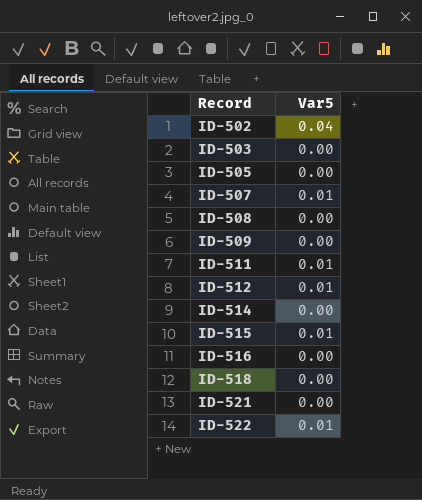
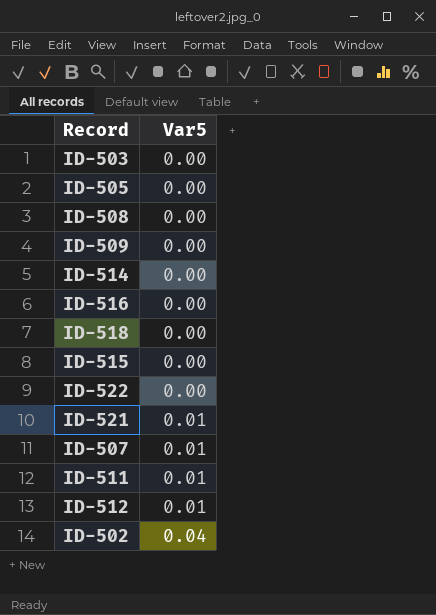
row order: Record ascending -> Var5 ascending
ID-515 | Var5: 0.01 -> 0.00
ID-522 | Var5: 0.01 -> 0.00
ID-521 | Var5: 0.00 -> 0.01

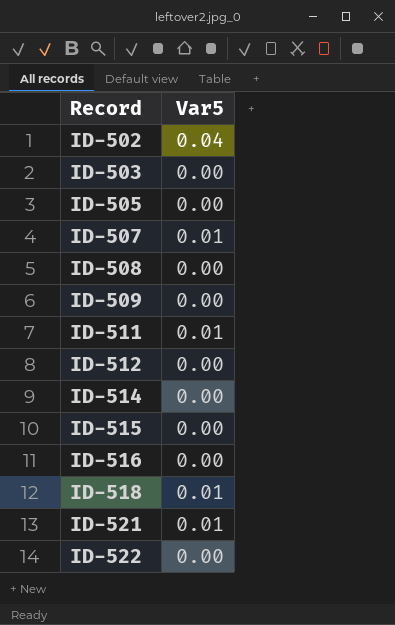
row order: Var5 ascending -> Record ascending
ID-512 | Var5: 0.01 -> 0.00
ID-518 | Var5: 0.00 -> 0.01

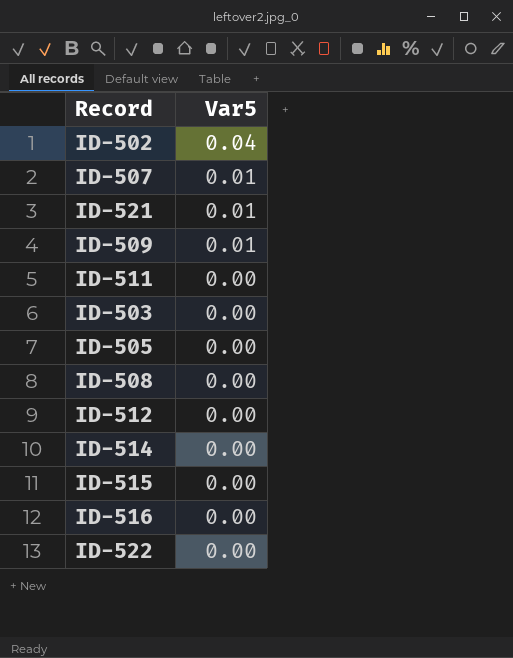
row order: Record ascending -> Var5 descending
row ID-518: 0.01 -> none
ID-509 | Var5: 0.00 -> 0.01
ID-511 | Var5: 0.01 -> 0.00

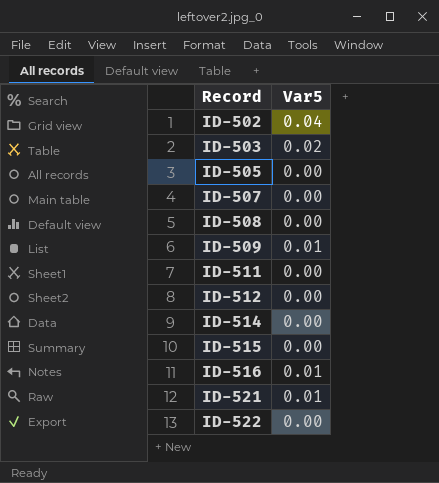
row order: Var5 descending -> Record ascending
ID-503 | Var5: 0.00 -> 0.02
ID-507 | Var5: 0.01 -> 0.00
ID-516 | Var5: 0.00 -> 0.01

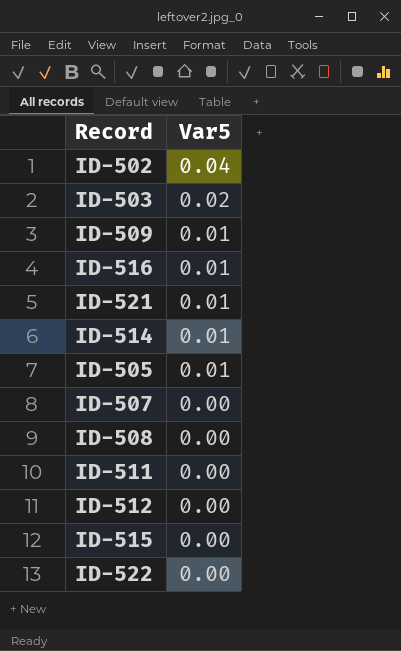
row order: Record ascending -> Var5 descending
ID-514 | Var5: 0.00 -> 0.01
ID-505 | Var5: 0.00 -> 0.01

